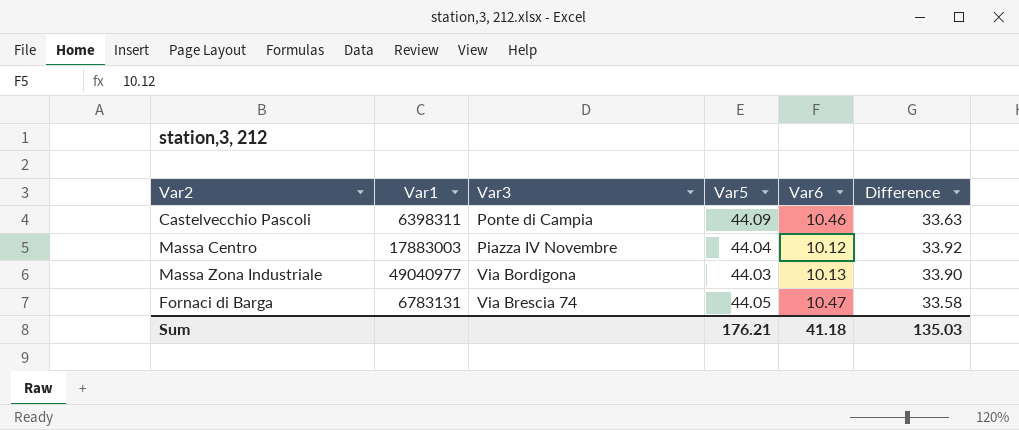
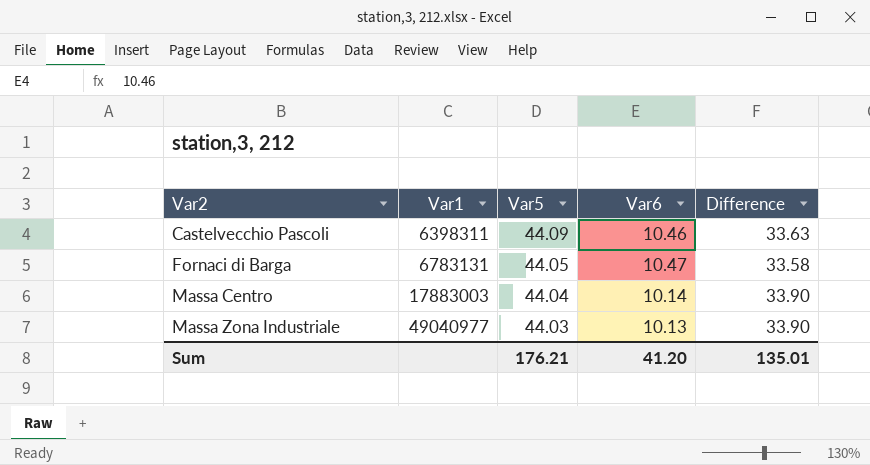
row order: none -> Var2 ascending
column Var3 | position: 3 -> none
Massa Centro | Var6: 10.12 -> 10.14
Massa Centro | Difference: 33.92 -> 33.90
Sum | Var6: 41.18 -> 41.20
Sum | Difference: 135.03 -> 135.01

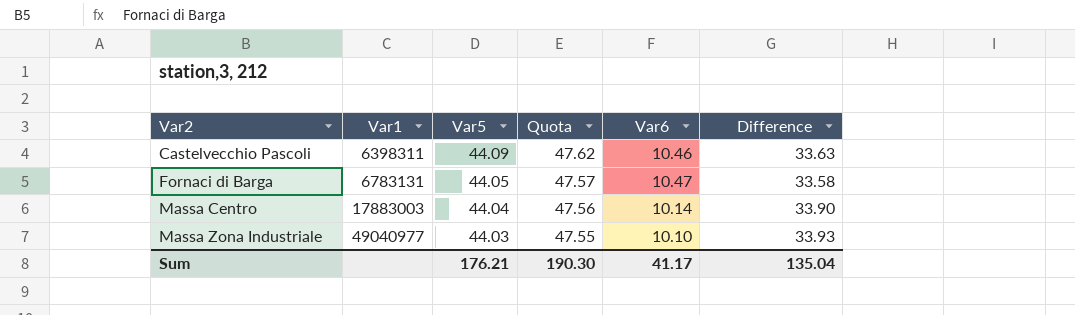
column Quota | formula: none -> [Var5] * 1.08
Massa Zona Industriale | Var6: 10.13 -> 10.10
Massa Zona Industriale | Difference: 33.90 -> 33.93
Sum | Var6: 41.20 -> 41.17
Sum | Difference: 135.01 -> 135.04

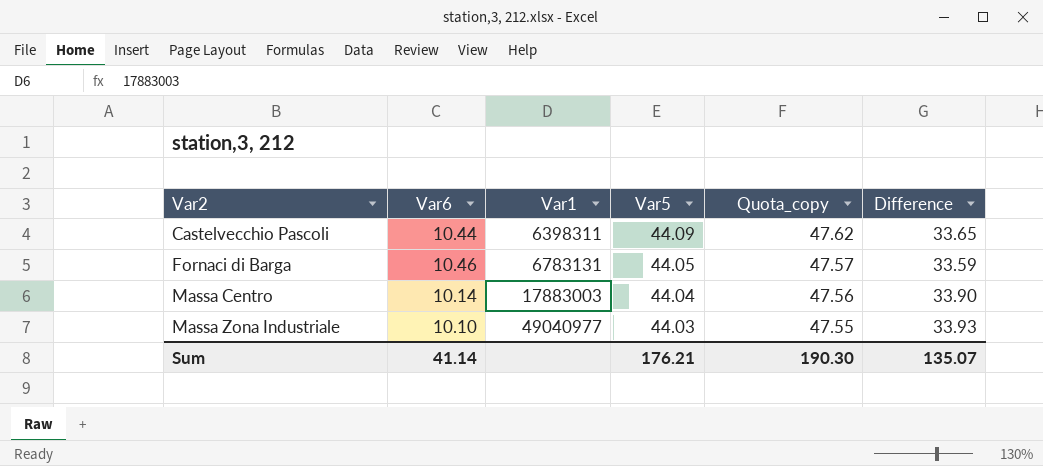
column Var6 | position: 5 -> 2
column name: Quota -> Quota_copy
Castelvecchio Pascoli | Var6: 10.46 -> 10.44
Castelvecchio Pascoli | Difference: 33.63 -> 33.65
Fornaci di Barga | Var6: 10.47 -> 10.46
Fornaci di Barga | Difference: 33.58 -> 33.59
Sum | Var6: 41.17 -> 41.14
Sum | Difference: 135.04 -> 135.07

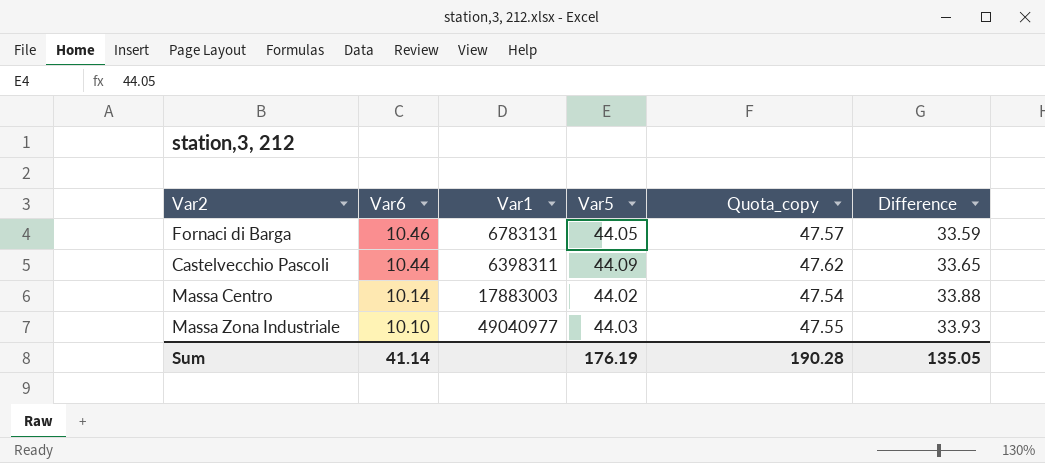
row order: Var2 ascending -> Var6 descending
Massa Centro | Var5: 44.04 -> 44.02
Massa Centro | Quota_copy: 47.56 -> 47.54
Massa Centro | Difference: 33.90 -> 33.88
Sum | Var5: 176.21 -> 176.19
Sum | Quota_copy: 190.30 -> 190.28
Sum | Difference: 135.07 -> 135.05

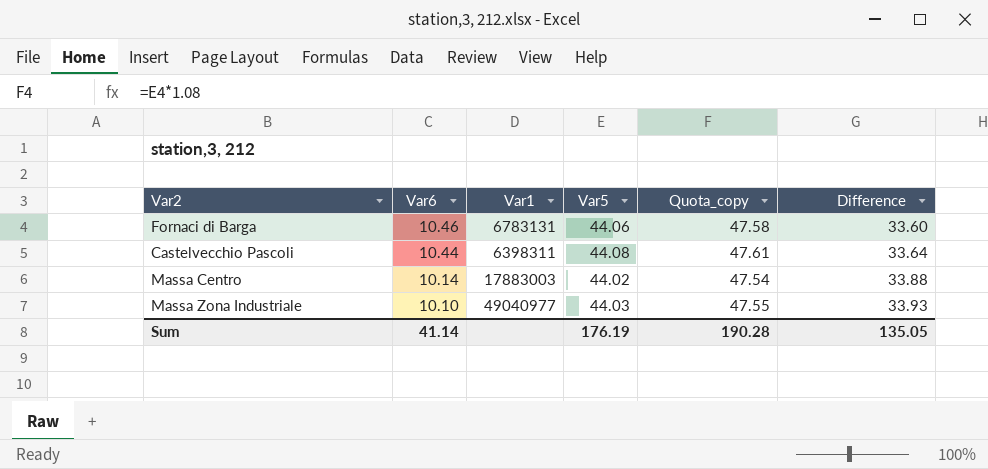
Fornaci di Barga | Var5: 44.05 -> 44.06
Fornaci di Barga | Quota_copy: 47.57 -> 47.58
Fornaci di Barga | Difference: 33.59 -> 33.60
Castelvecchio Pascoli | Var5: 44.09 -> 44.08
Castelvecchio Pascoli | Quota_copy: 47.62 -> 47.61
Castelvecchio Pascoli | Difference: 33.65 -> 33.64

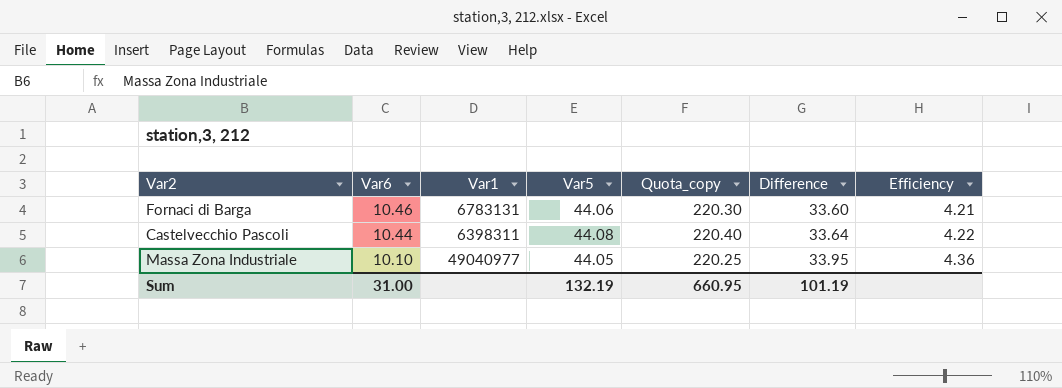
column Quota_copy | formula: [Var5] * 1.08 -> [Var5] * 5
column Efficiency | formula: none -> [Var5] / [Var6]
row Massa Centro: 10.14 | 17883003 | 44.02 | 47.54 | 33.88 -> none
Massa Zona Industriale | Var5: 44.03 -> 44.05
Massa Zona Industriale | Difference: 33.93 -> 33.95
Sum | Var6: 41.14 -> 31.00
Sum | Var5: 176.19 -> 132.19
Sum | Quota_copy: 190.28 -> 660.95
Sum | Difference: 135.05 -> 101.19

